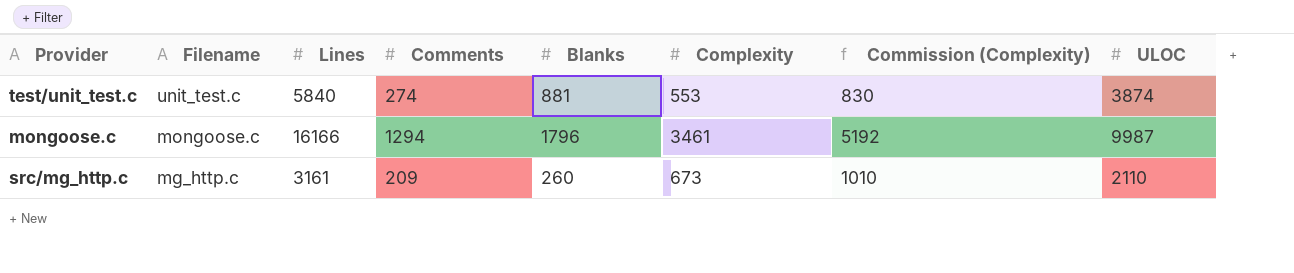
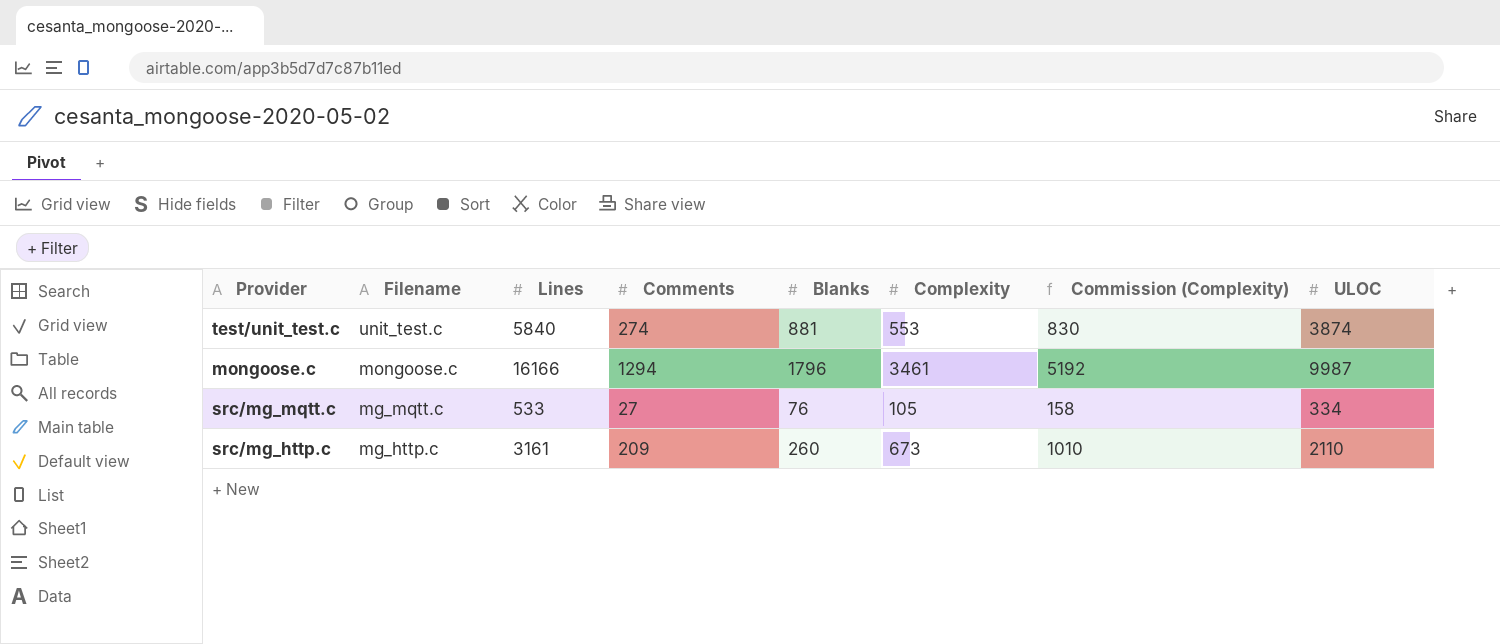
row src/mg_mqtt.c: none -> mg_mqtt.c | 533 | 27 | 76 | 105 | 158 | 334

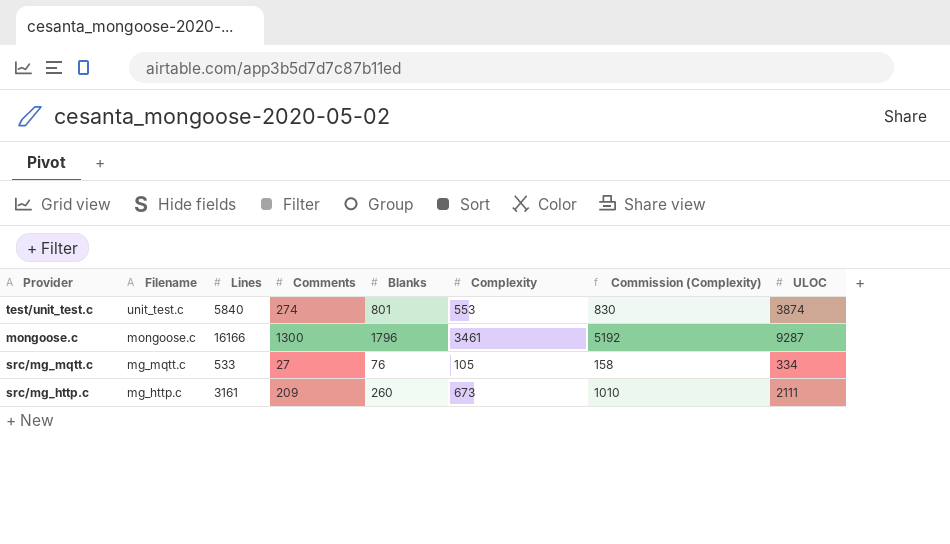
test/unit_test.c | Blanks: 881 -> 801
mongoose.c | Comments: 1294 -> 1300
mongoose.c | ULOC: 9987 -> 9287
src/mg_http.c | ULOC: 2110 -> 2111

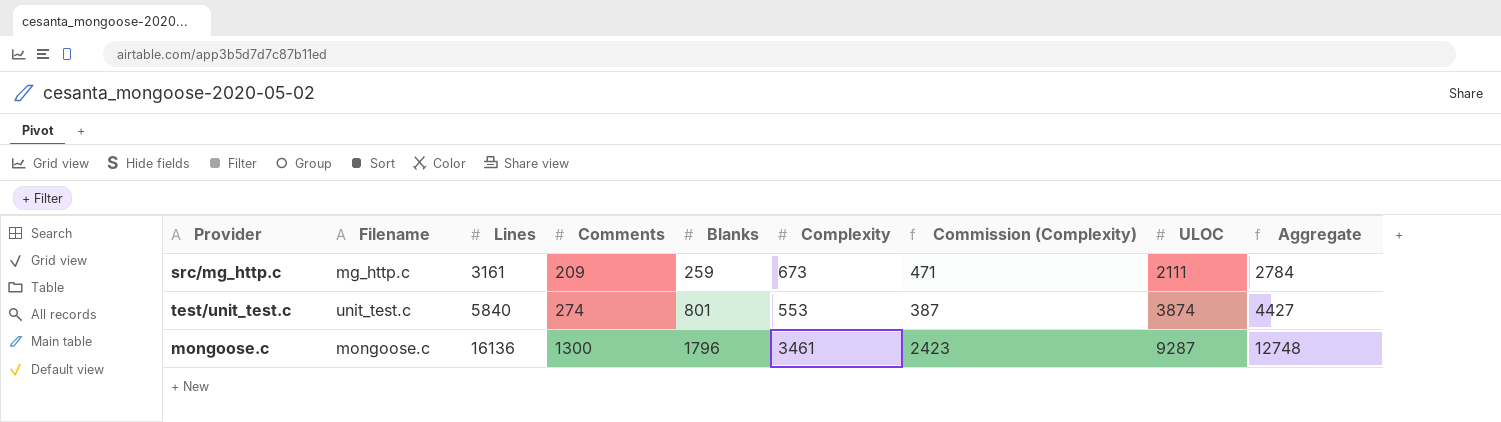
row order: Filename descending -> Lines ascending
column Commission (Complexity) | formula: [Complexity] * 1.5 -> [Complexity] * 0.7
column Aggregate | formula: none -> [Complexity] + [ULOC]
row src/mg_mqtt.c: mg_mqtt.c | 533 | 27 | 76 | 105 | 158 | 334 -> none
src/mg_http.c | Blanks: 260 -> 259
mongoose.c | Lines: 16166 -> 16136

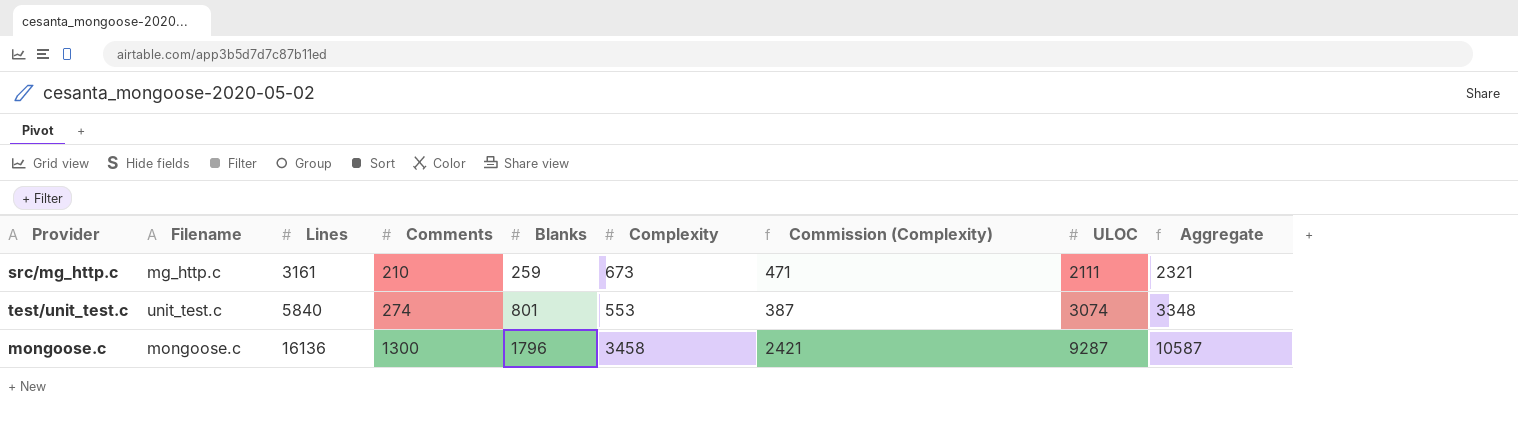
column Aggregate | formula: [Complexity] + [ULOC] -> [Comments] + [ULOC]
src/mg_http.c | Comments: 209 -> 210
test/unit_test.c | ULOC: 3874 -> 3074
mongoose.c | Complexity: 3461 -> 3458
mongoose.c | Commission (Complexity): 2423 -> 2421

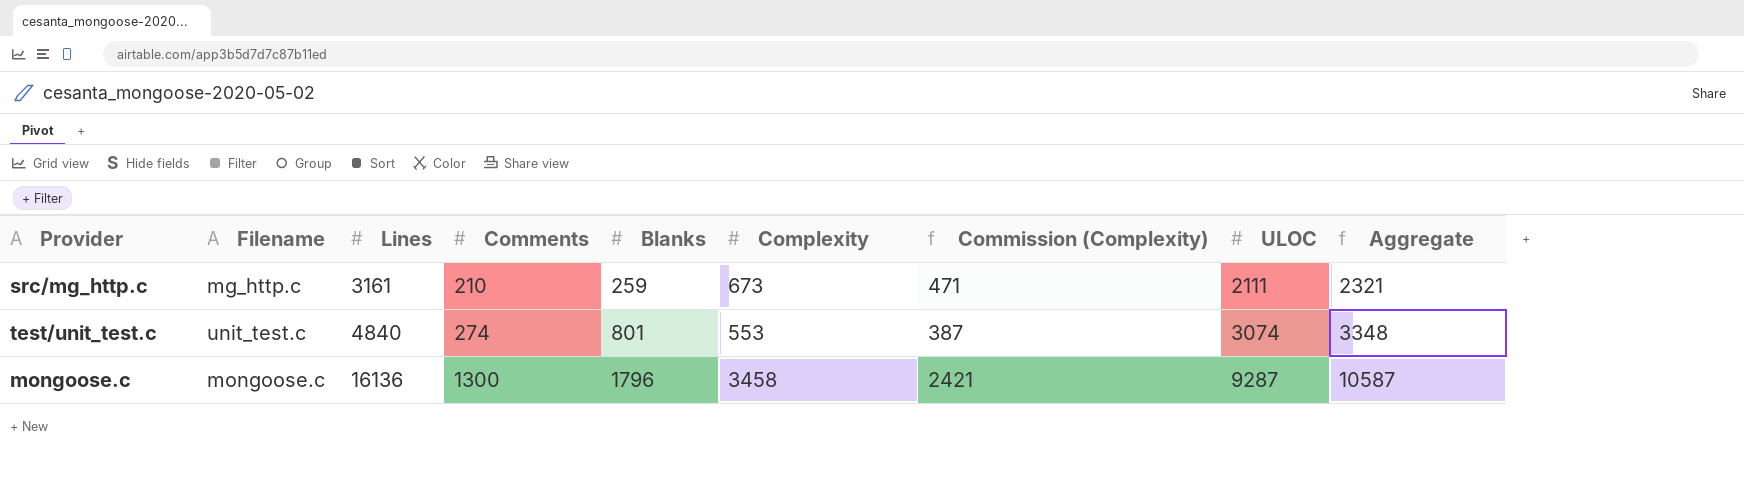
test/unit_test.c | Lines: 5840 -> 4840

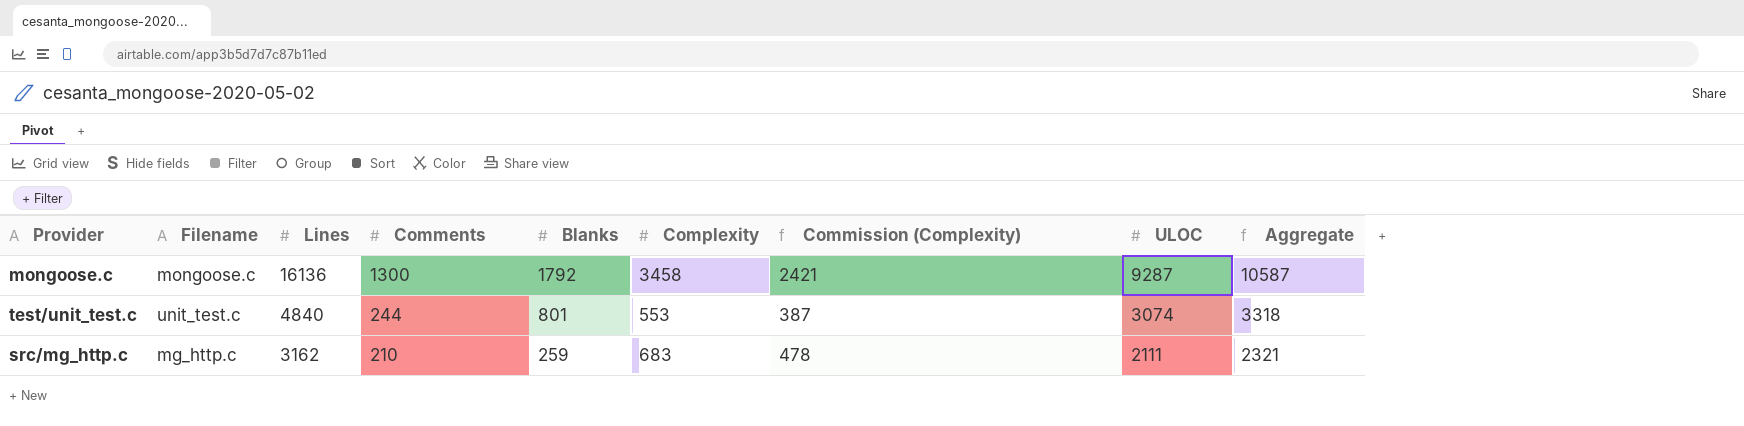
row order: Lines ascending -> Lines descending
mongoose.c | Blanks: 1796 -> 1792
test/unit_test.c | Comments: 274 -> 244
test/unit_test.c | Aggregate: 3348 -> 3318
src/mg_http.c | Lines: 3161 -> 3162
src/mg_http.c | Complexity: 673 -> 683
src/mg_http.c | Commission (Complexity): 471 -> 478

